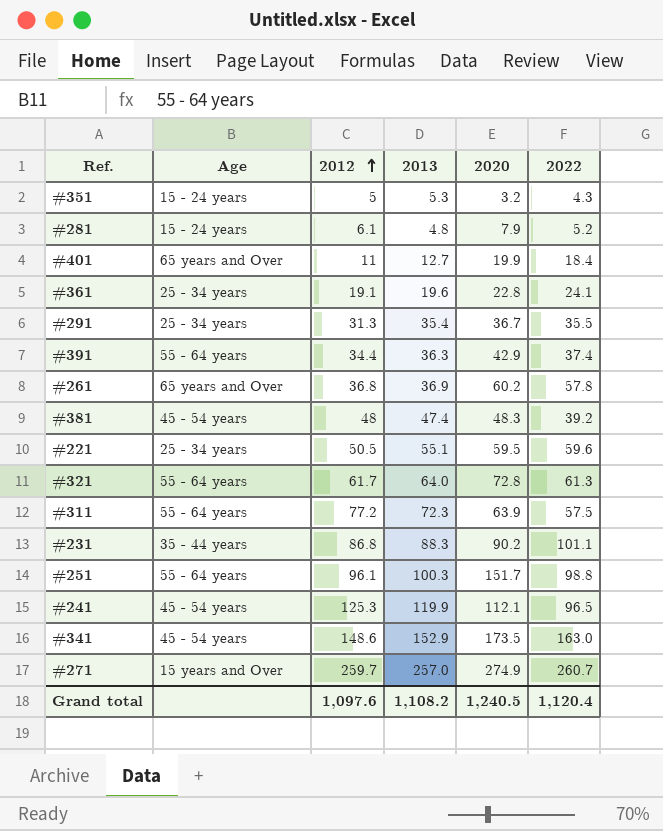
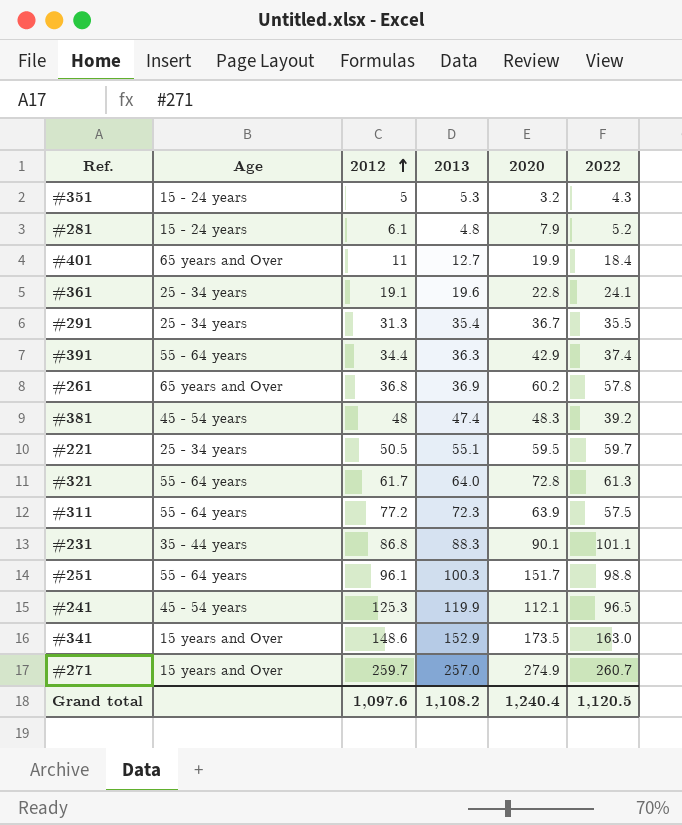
#221 | 2022: 59.6 -> 59.7
#231 | 2020: 90.2 -> 90.1
#341 | Age: 45 - 54 years -> 15 years and Over
Grand total | 2020: 1,240.5 -> 1,240.4
Grand total | 2022: 1,120.4 -> 1,120.5

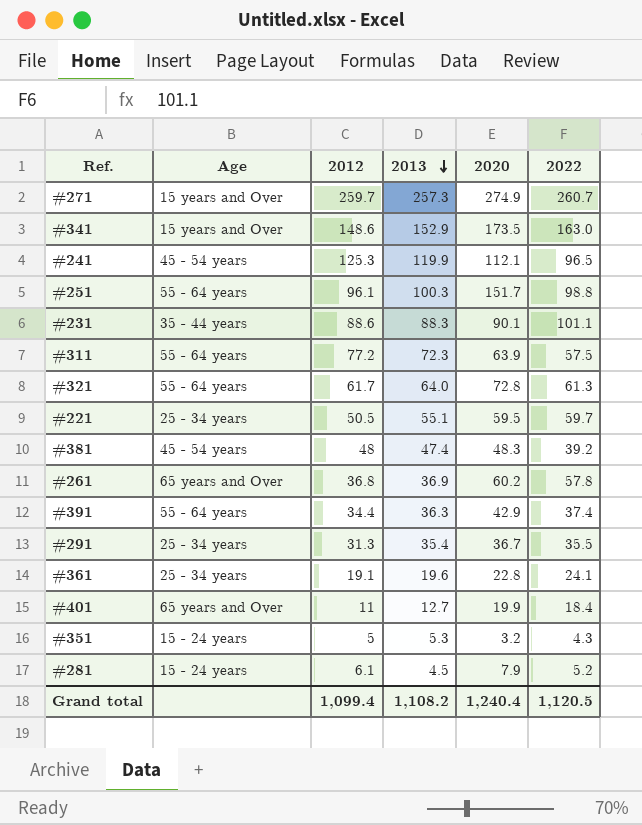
row order: 2012 ascending -> 2013 descending
#271 | 2013: 257.0 -> 257.3
#231 | 2012: 86.8 -> 88.6
#281 | 2013: 4.8 -> 4.5
Grand total | 2012: 1,097.6 -> 1,099.4

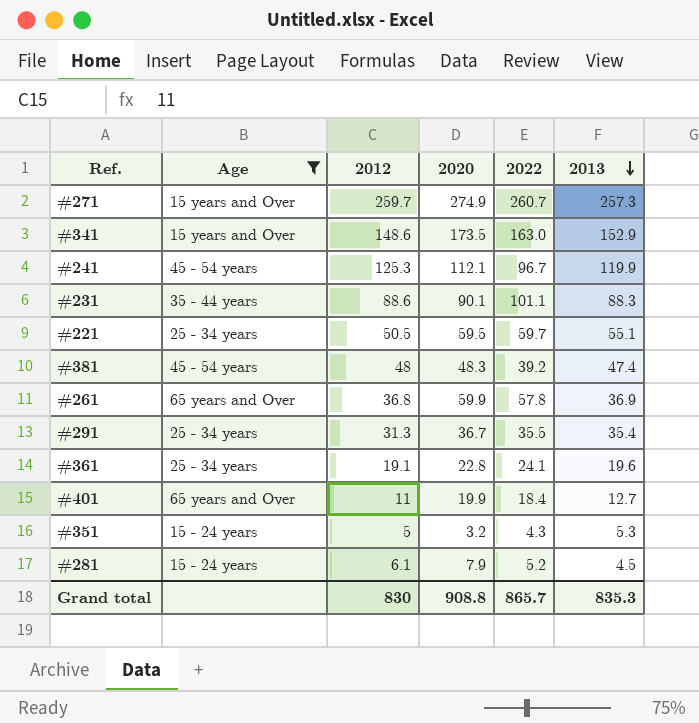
filter: none -> Age != 55 - 64 years
column 2013 | position: 4 -> 6
#241 | 2022: 96.5 -> 96.7
#261 | 2020: 60.2 -> 59.9
Grand total | 2012: 1,099.4 -> 830
Grand total | 2020: 1,240.4 -> 908.8
Grand total | 2022: 1,120.5 -> 865.7
Grand total | 2013: 1,108.2 -> 835.3

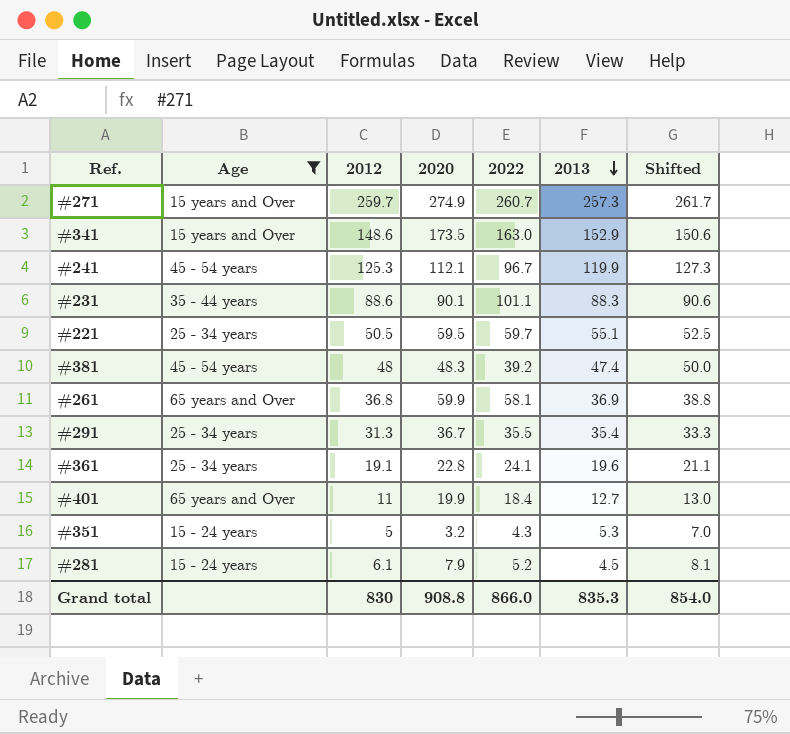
column Shifted | formula: none -> [2012] + 2
#261 | 2022: 57.8 -> 58.1
Grand total | 2022: 865.7 -> 866.0

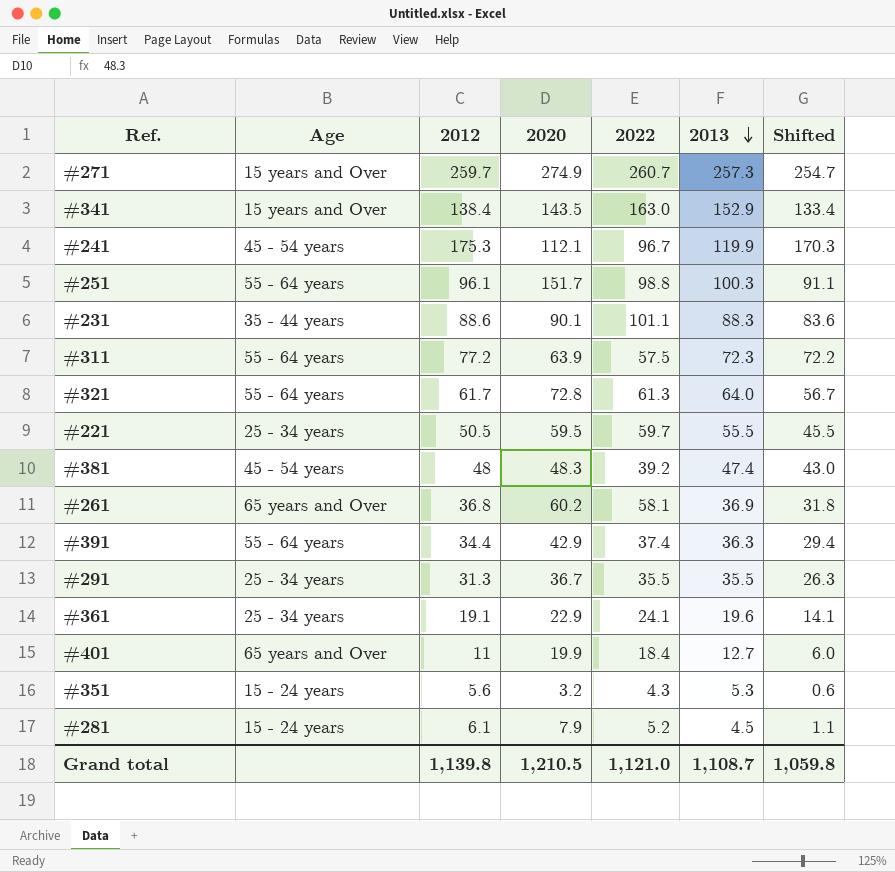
filter: Age != 55 - 64 years -> none
column Shifted | formula: [2012] + 2 -> [2012] - 5
#341 | 2012: 148.6 -> 138.4
#341 | 2020: 173.5 -> 143.5
#241 | 2012: 125.3 -> 175.3
#221 | 2013: 55.1 -> 55.5
#261 | 2020: 59.9 -> 60.2
#291 | 2013: 35.4 -> 35.5
#361 | 2020: 22.8 -> 22.9
#351 | 2012: 5 -> 5.6
Grand total | 2012: 830 -> 1,139.8
Grand total | 2020: 908.8 -> 1,210.5
Grand total | 2022: 866.0 -> 1,121.0
Grand total | 2013: 835.3 -> 1,108.7
Grand total | Shifted: 854.0 -> 1,059.8

